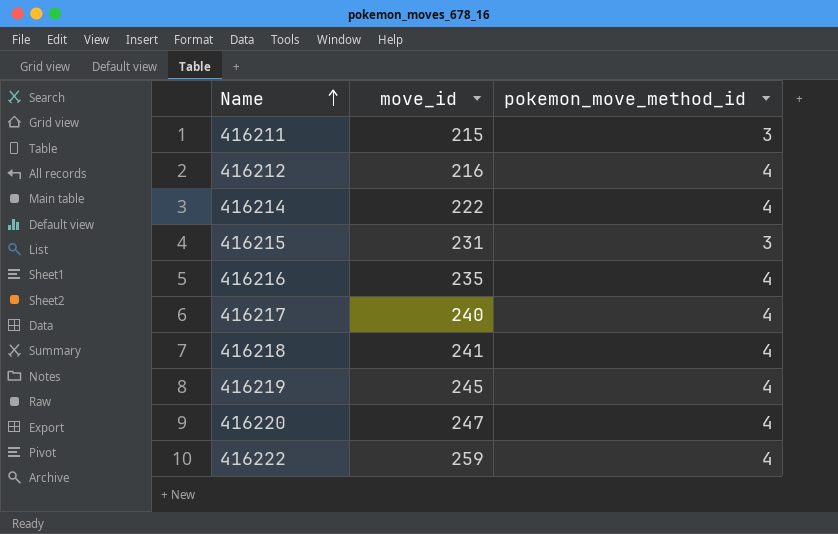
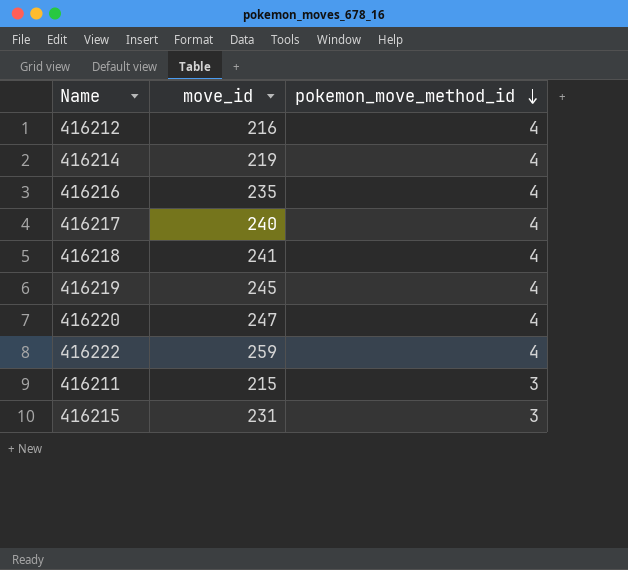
row order: Name ascending -> pokemon_move_method_id descending
416214 | move_id: 222 -> 219

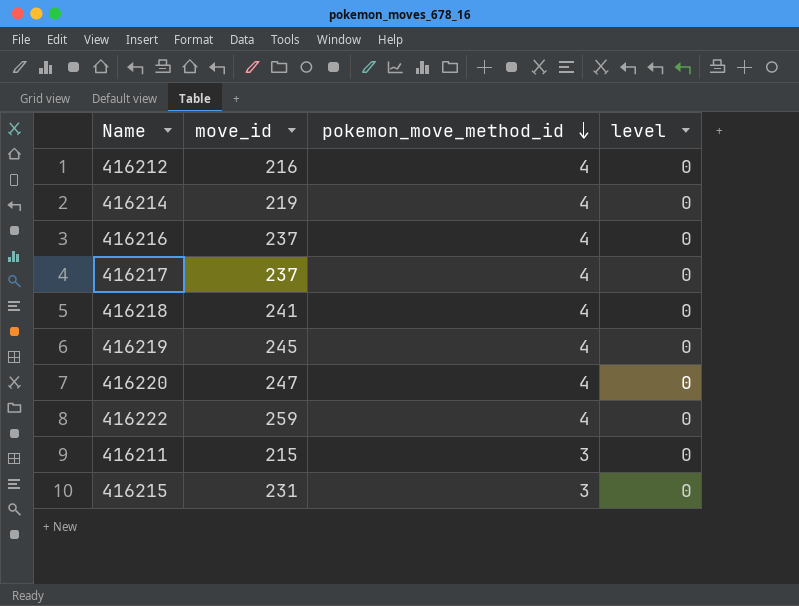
column level | position: none -> 4
416216 | move_id: 235 -> 237
416217 | move_id: 240 -> 237

